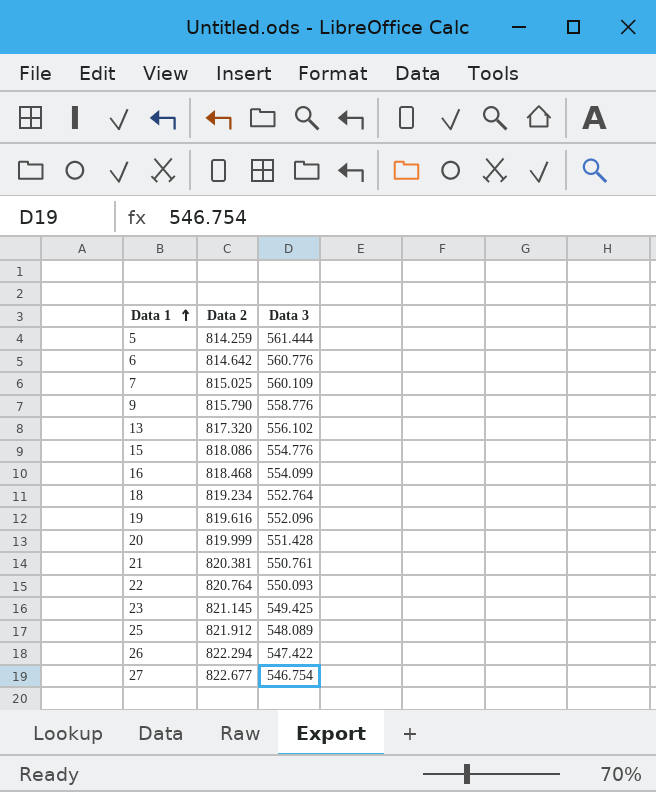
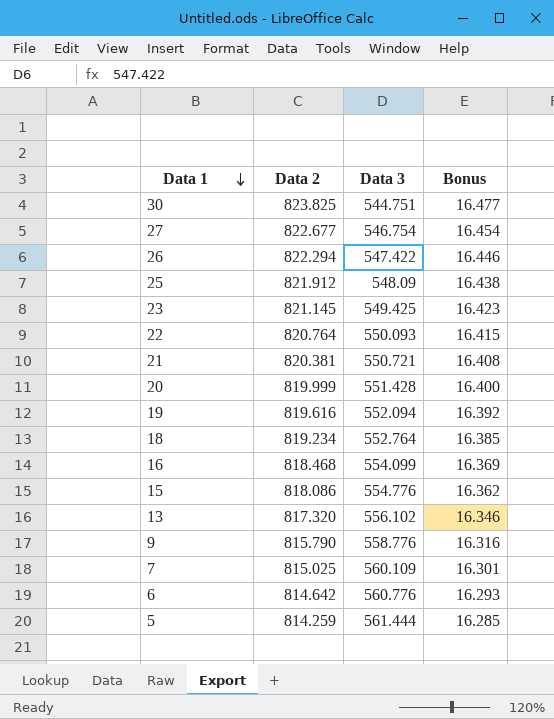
row order: Data 1 ascending -> Data 1 descending
column Bonus | formula: none -> [Data 2] * 0.02
row 30: none -> 823.825 | 544.751 | 16.477
25 | Data 3: 548.089 -> 548.09
21 | Data 3: 550.761 -> 550.721
19 | Data 3: 552.096 -> 552.094

